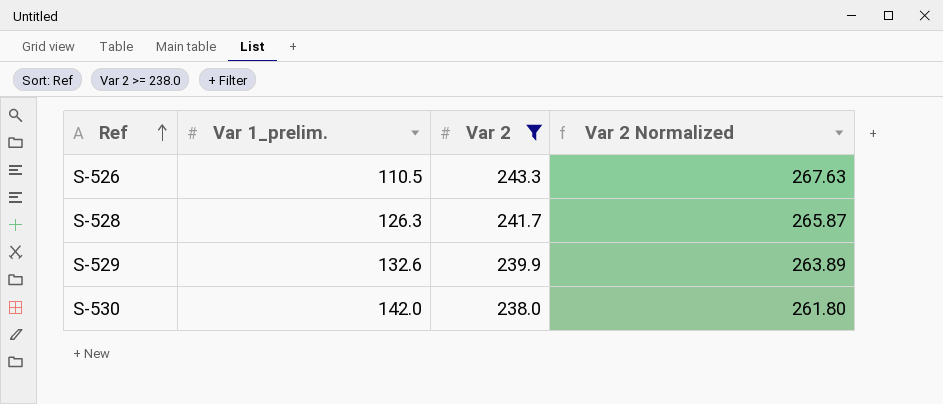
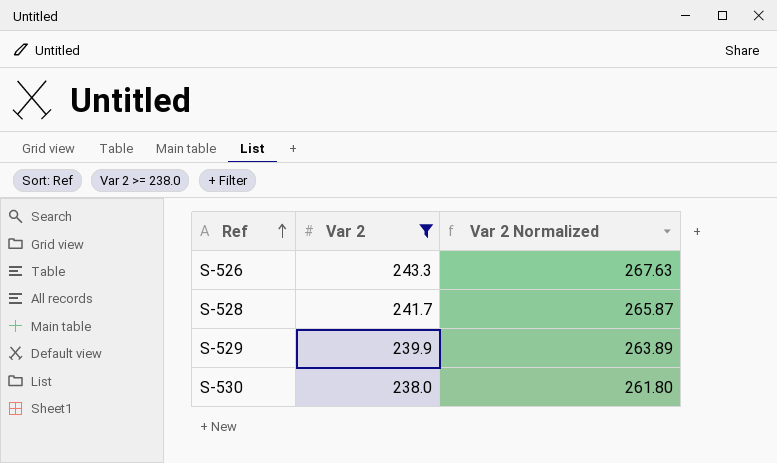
column Var 1_prelim. | position: 2 -> none

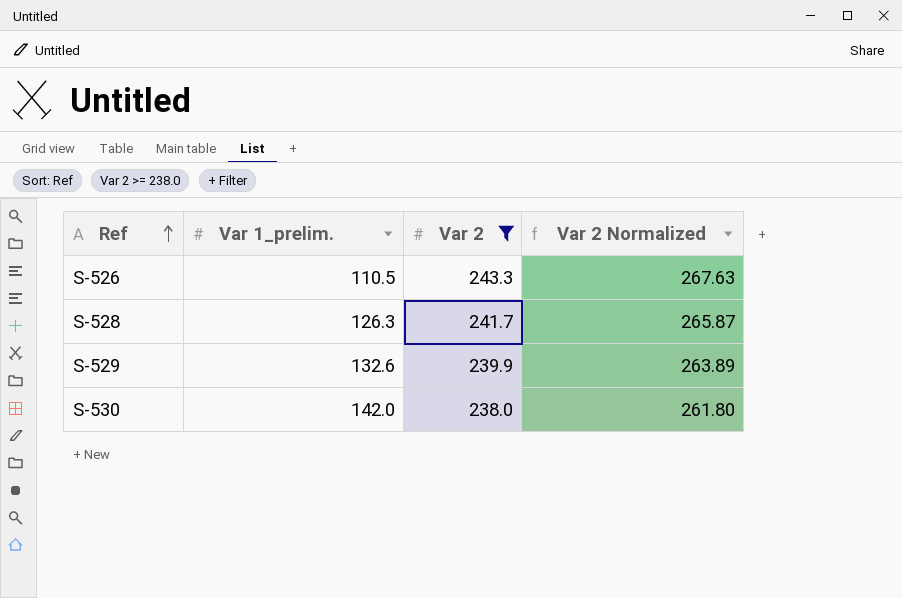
column Var 1_prelim. | position: none -> 2

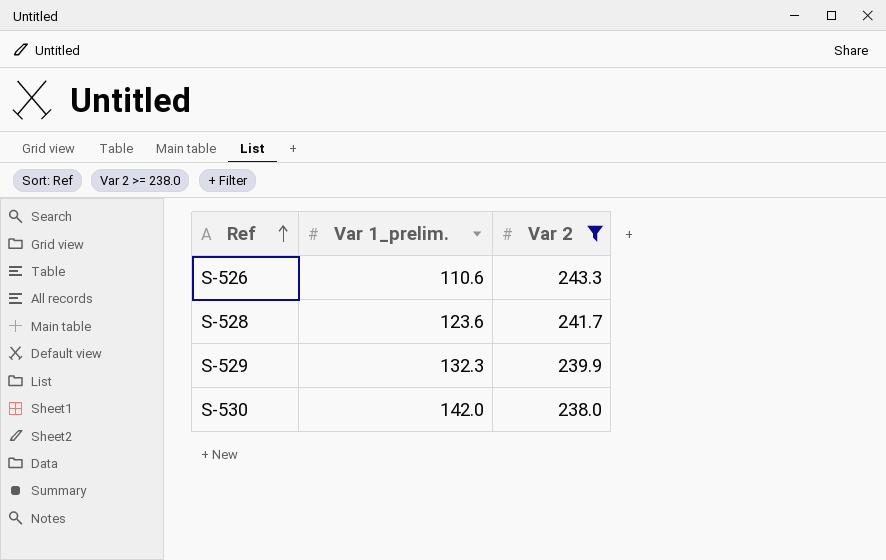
column Var 2 Normalized | formula: [Var 2] * 1.1 -> none
S-526 | Var 1_prelim.: 110.5 -> 110.6
S-528 | Var 1_prelim.: 126.3 -> 123.6
S-529 | Var 1_prelim.: 132.6 -> 132.3

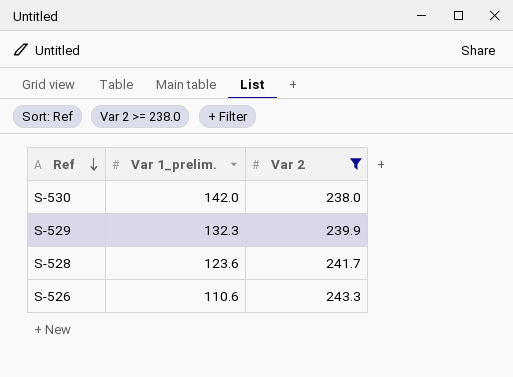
row order: Ref ascending -> Ref descending

